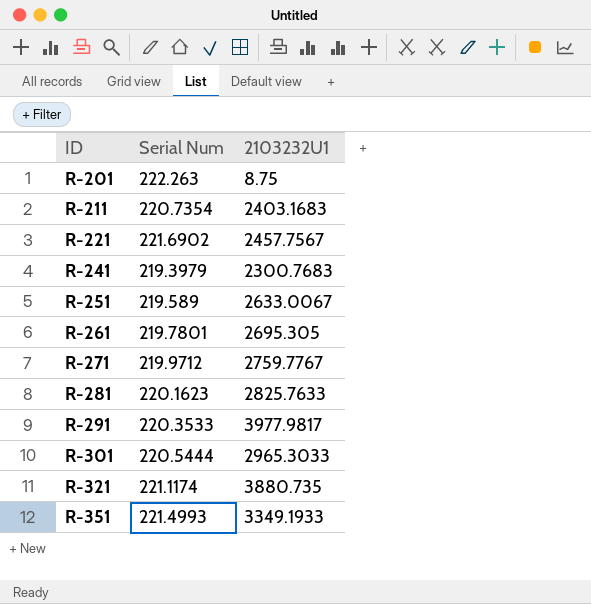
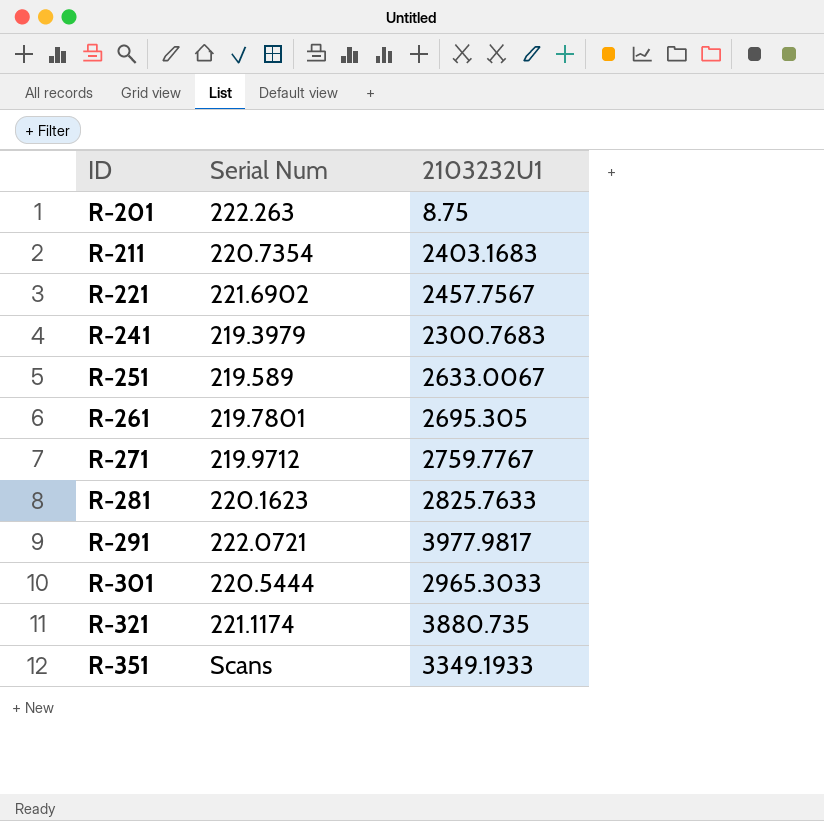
R-291 | Serial Num: 220.3533 -> 222.0721
R-351 | Serial Num: 221.4993 -> Scans

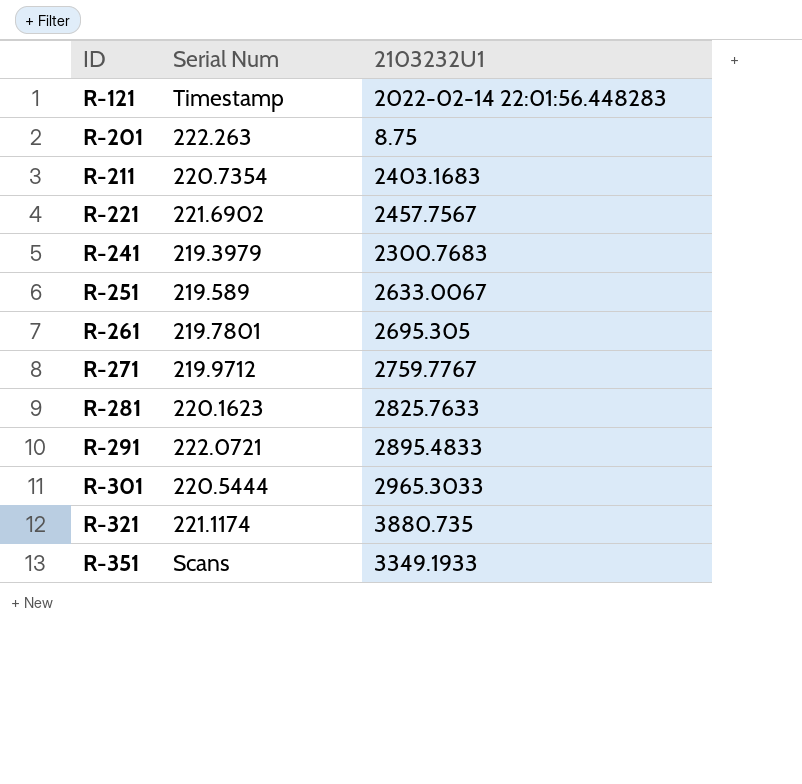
row R-121: none -> Timestamp | 2022-02-14 22:01:56.448283
R-291 | 2103232U1: 3977.9817 -> 2895.4833

